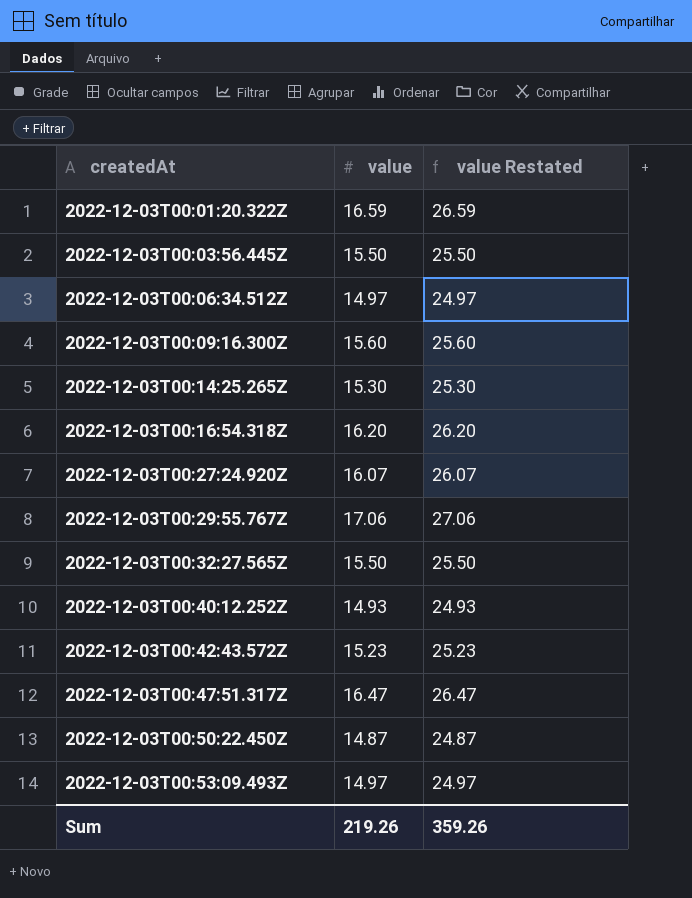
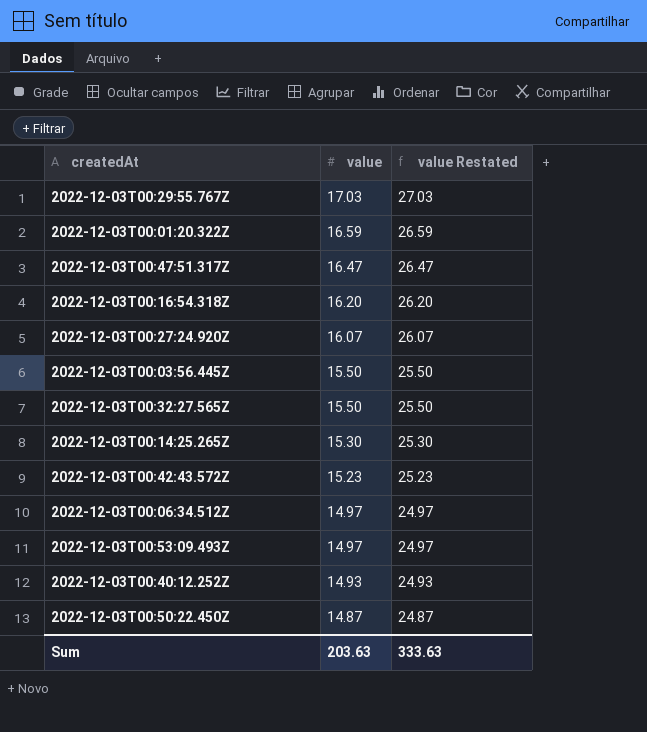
row order: createdAt ascending -> value descending
row 2022-12-03T00:09:16.300Z: 15.60 | 25.60 -> none
2022-12-03T00:29:55.767Z | value: 17.06 -> 17.03
2022-12-03T00:29:55.767Z | value Restated: 27.06 -> 27.03
Sum | value: 219.26 -> 203.63
Sum | value Restated: 359.26 -> 333.63

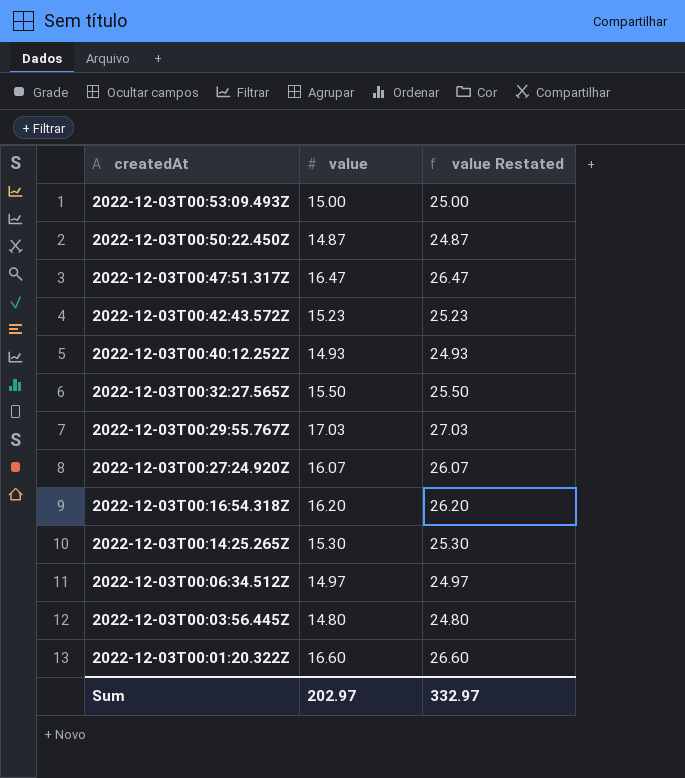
row order: value descending -> createdAt descending
2022-12-03T00:53:09.493Z | value: 14.97 -> 15.00
2022-12-03T00:53:09.493Z | value Restated: 24.97 -> 25.00
2022-12-03T00:03:56.445Z | value: 15.50 -> 14.80
2022-12-03T00:03:56.445Z | value Restated: 25.50 -> 24.80
2022-12-03T00:01:20.322Z | value: 16.59 -> 16.60
2022-12-03T00:01:20.322Z | value Restated: 26.59 -> 26.60
Sum | value: 203.63 -> 202.97
Sum | value Restated: 333.63 -> 332.97

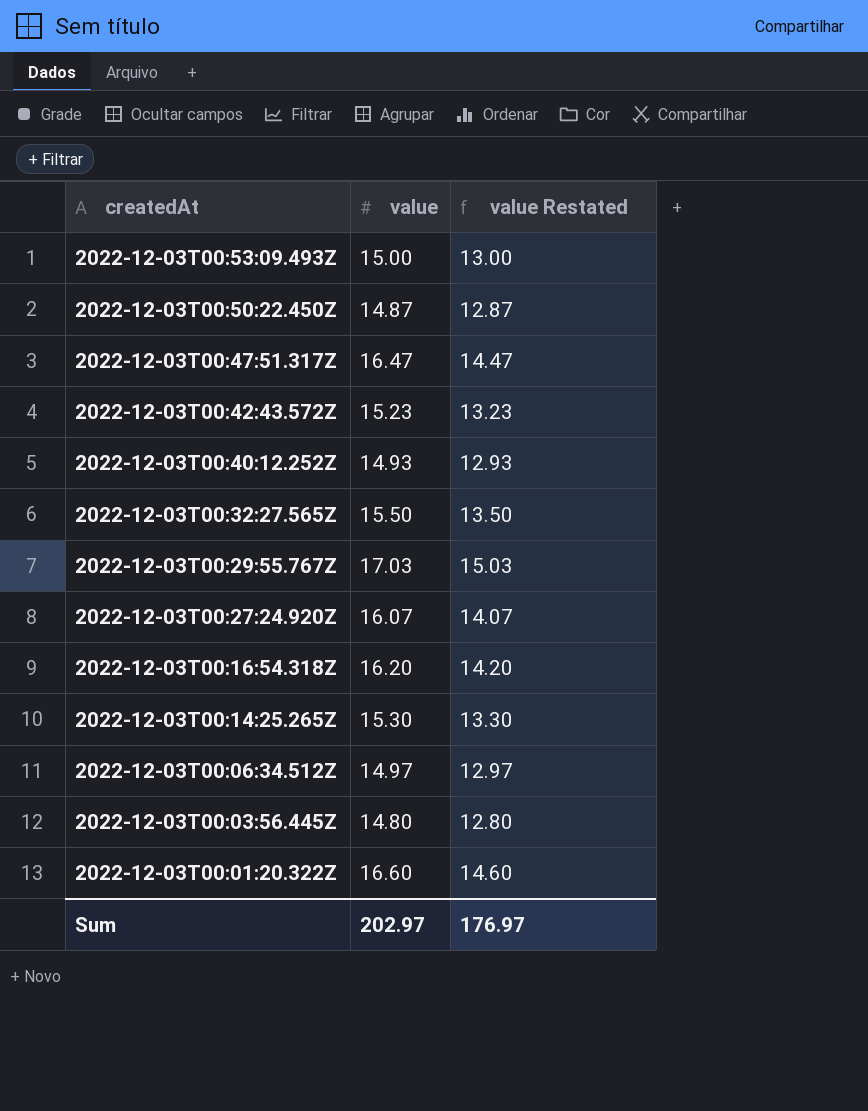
column value Restated | formula: [value] + 10 -> [value] - 2
Sum | value Restated: 332.97 -> 176.97

